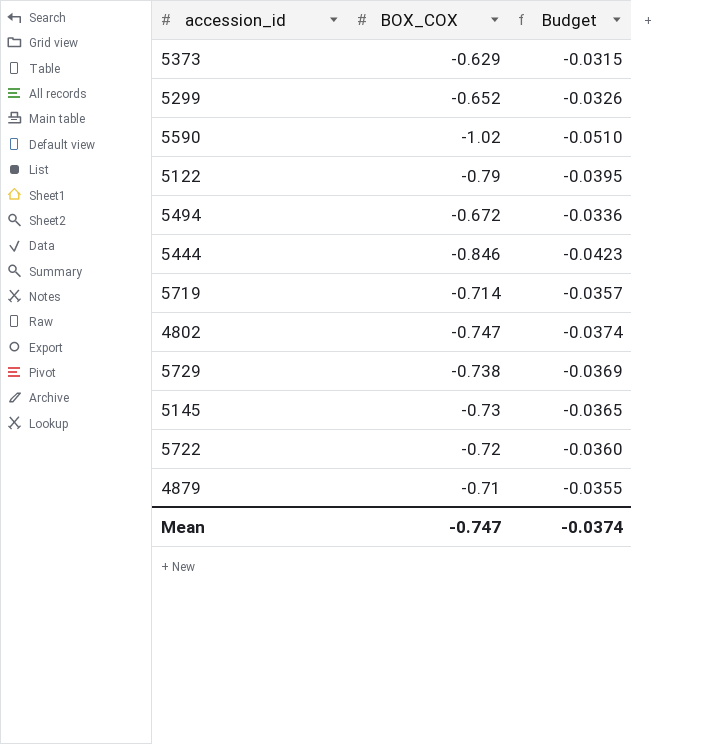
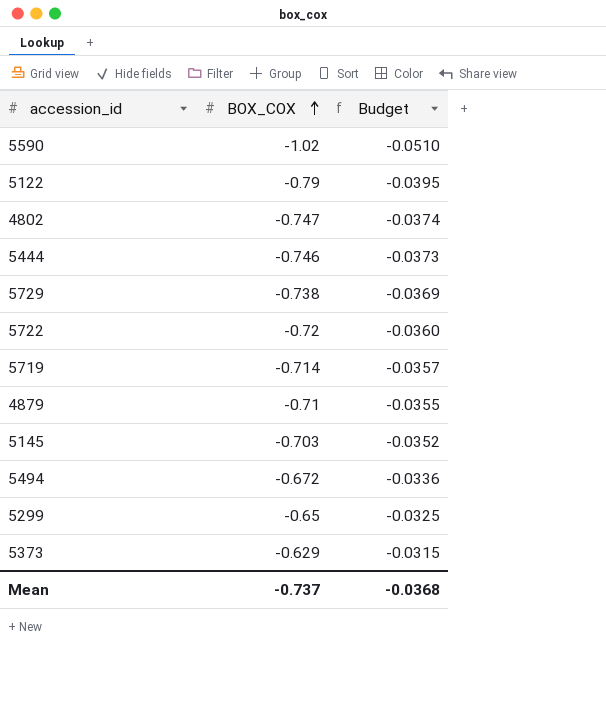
row order: none -> BOX_COX ascending
5444 | BOX_COX: -0.846 -> -0.746
5444 | Budget: -0.0423 -> -0.0373
5145 | BOX_COX: -0.73 -> -0.703
5145 | Budget: -0.0365 -> -0.0352
5299 | BOX_COX: -0.652 -> -0.65
5299 | Budget: -0.0326 -> -0.0325
Mean | BOX_COX: -0.747 -> -0.737
Mean | Budget: -0.0374 -> -0.0368

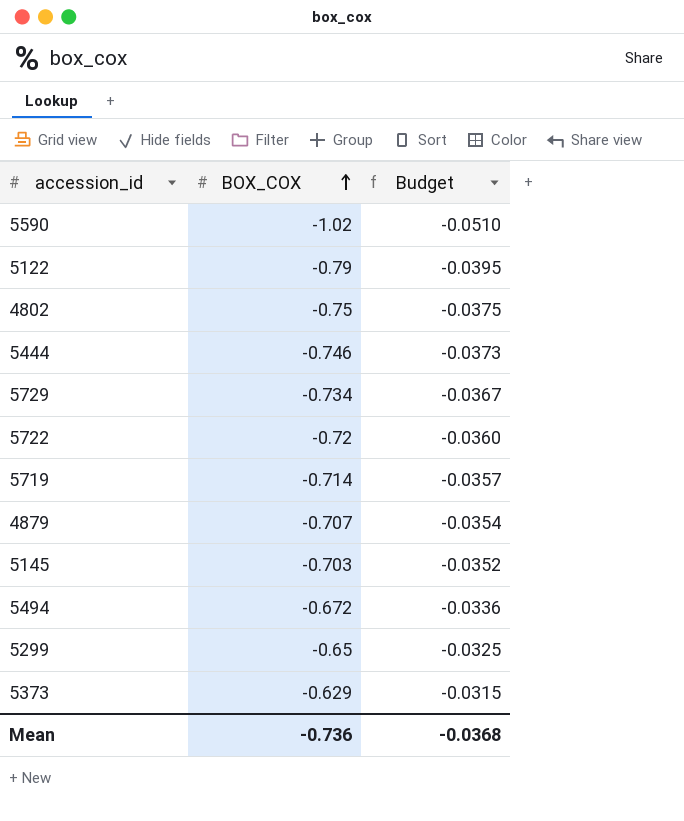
4802 | BOX_COX: -0.747 -> -0.75
4802 | Budget: -0.0374 -> -0.0375
5729 | BOX_COX: -0.738 -> -0.734
5729 | Budget: -0.0369 -> -0.0367
4879 | BOX_COX: -0.71 -> -0.707
4879 | Budget: -0.0355 -> -0.0354
Mean | BOX_COX: -0.737 -> -0.736

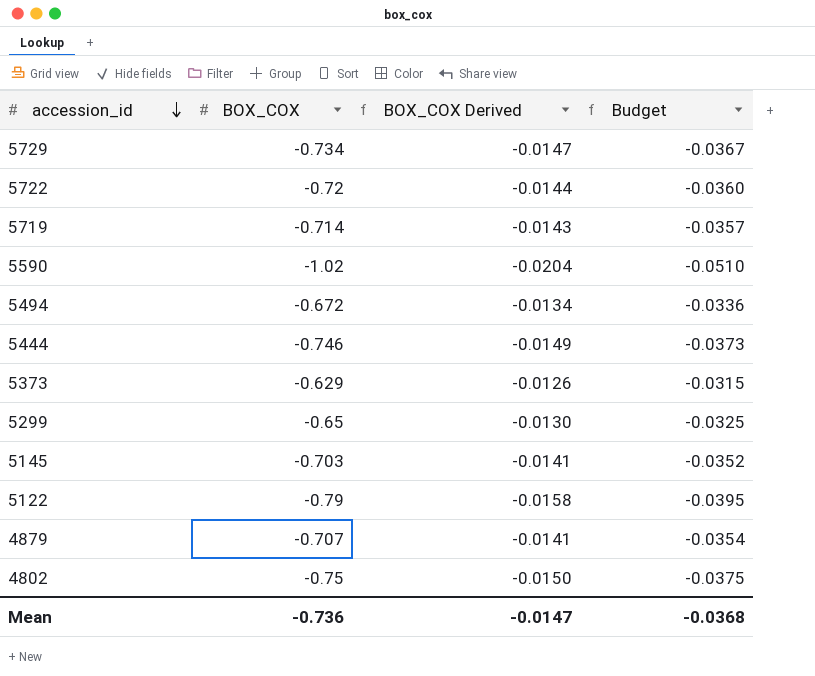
row order: BOX_COX ascending -> accession_id descending
column BOX_COX Derived | formula: none -> [BOX_COX] * 0.02

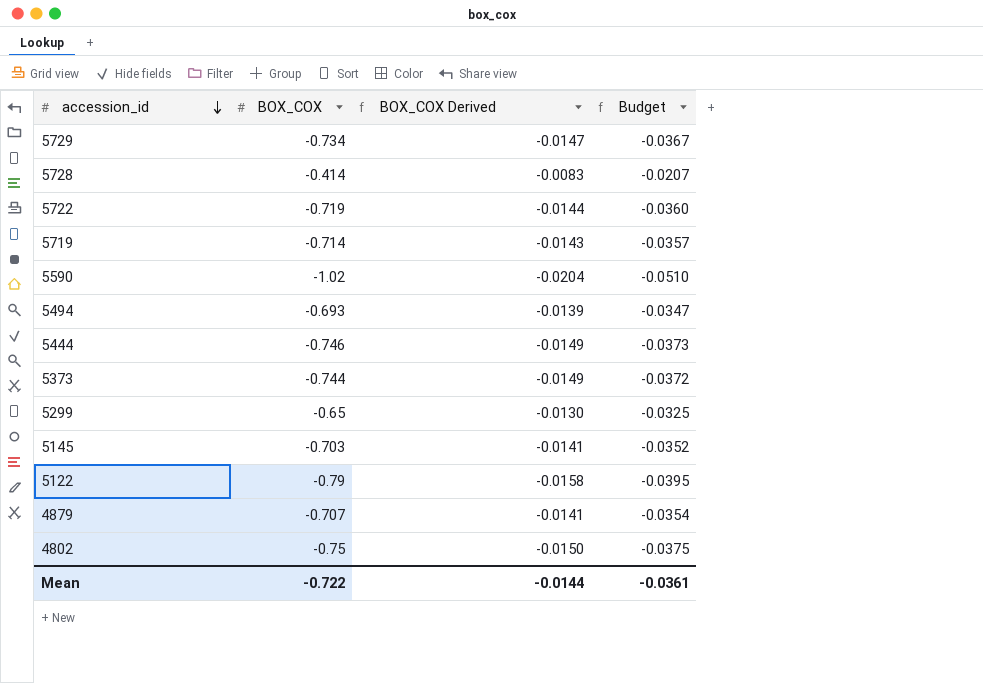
row 5728: none -> -0.414 | -0.0083 | -0.0207
5722 | BOX_COX: -0.72 -> -0.719
5494 | BOX_COX: -0.672 -> -0.693
5494 | BOX_COX Derived: -0.0134 -> -0.0139
5494 | Budget: -0.0336 -> -0.0347
5373 | BOX_COX: -0.629 -> -0.744
5373 | BOX_COX Derived: -0.0126 -> -0.0149
5373 | Budget: -0.0315 -> -0.0372
Mean | BOX_COX: -0.736 -> -0.722
Mean | BOX_COX Derived: -0.0147 -> -0.0144
Mean | Budget: -0.0368 -> -0.0361

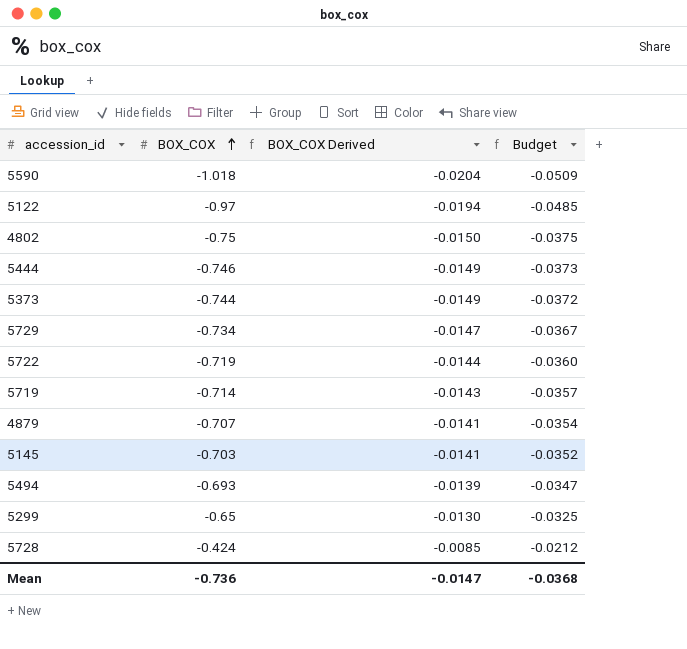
row order: accession_id descending -> BOX_COX ascending
5590 | BOX_COX: -1.02 -> -1.018
5590 | Budget: -0.0510 -> -0.0509
5122 | BOX_COX: -0.79 -> -0.97
5122 | BOX_COX Derived: -0.0158 -> -0.0194
5122 | Budget: -0.0395 -> -0.0485
5728 | BOX_COX: -0.414 -> -0.424
5728 | BOX_COX Derived: -0.0083 -> -0.0085
5728 | Budget: -0.0207 -> -0.0212
Mean | BOX_COX: -0.722 -> -0.736
Mean | BOX_COX Derived: -0.0144 -> -0.0147
Mean | Budget: -0.0361 -> -0.0368

